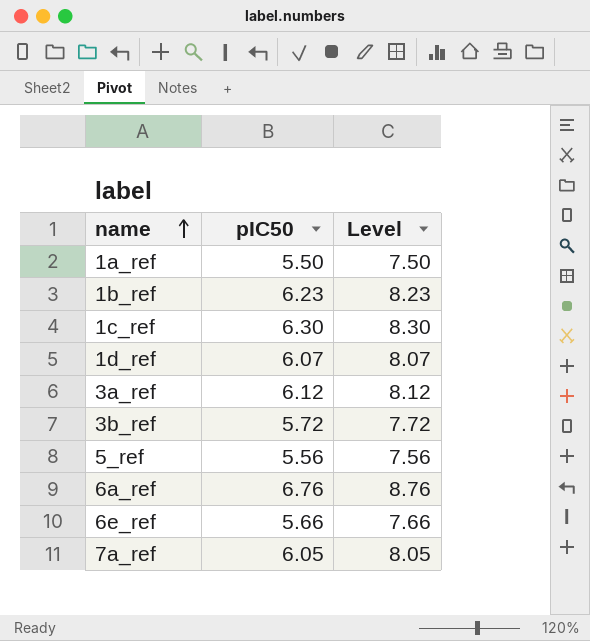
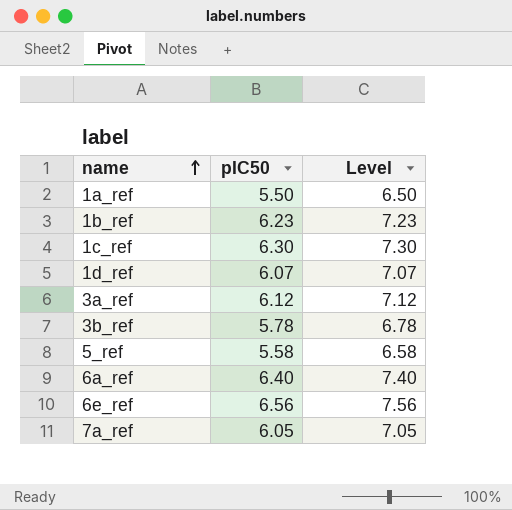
column Level | formula: [pIC50] + 2 -> [pIC50] + 1
3b_ref | pIC50: 5.72 -> 5.78
5_ref | pIC50: 5.56 -> 5.58
6a_ref | pIC50: 6.76 -> 6.40
6e_ref | pIC50: 5.66 -> 6.56

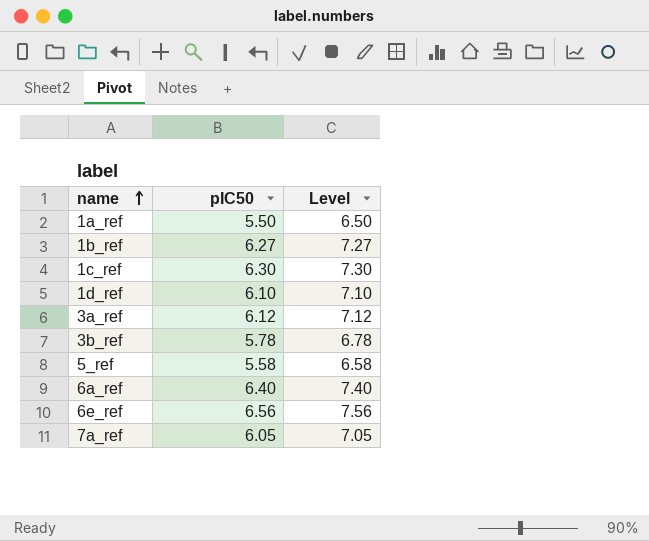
1b_ref | pIC50: 6.23 -> 6.27
1b_ref | Level: 7.23 -> 7.27
1d_ref | pIC50: 6.07 -> 6.10
1d_ref | Level: 7.07 -> 7.10

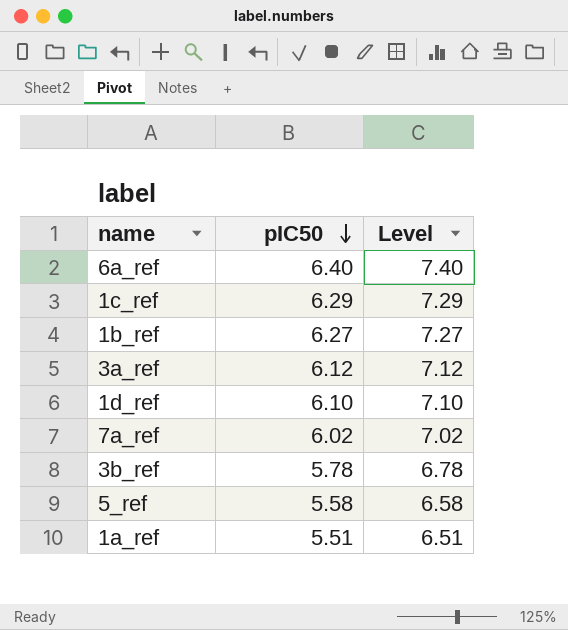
row order: name ascending -> pIC50 descending
row 6e_ref: 6.56 | 7.56 -> none
1c_ref | pIC50: 6.30 -> 6.29
1c_ref | Level: 7.30 -> 7.29
7a_ref | pIC50: 6.05 -> 6.02
7a_ref | Level: 7.05 -> 7.02
1a_ref | pIC50: 5.50 -> 5.51
1a_ref | Level: 6.50 -> 6.51

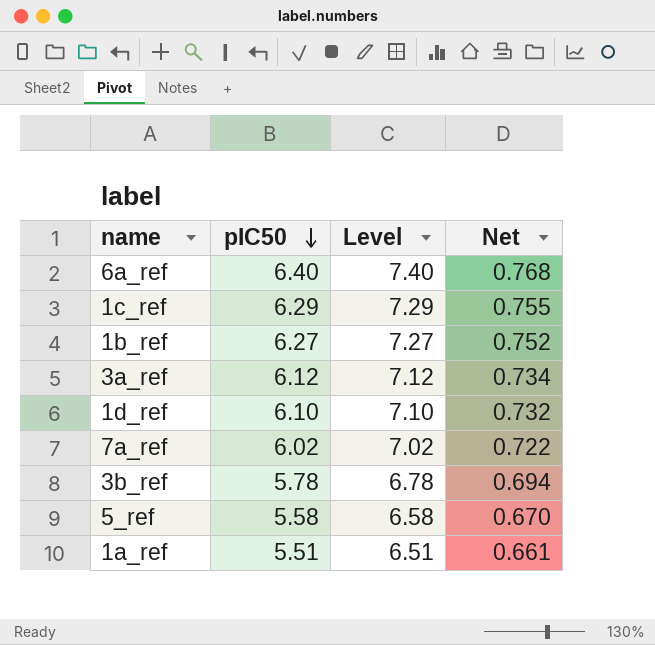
column Net | formula: none -> [pIC50] * 0.12

